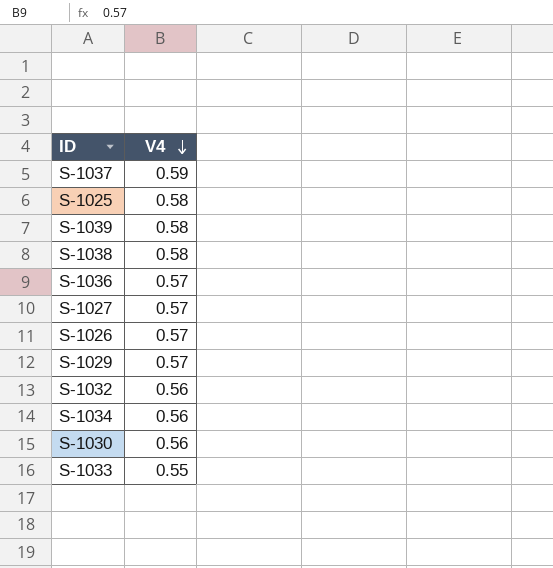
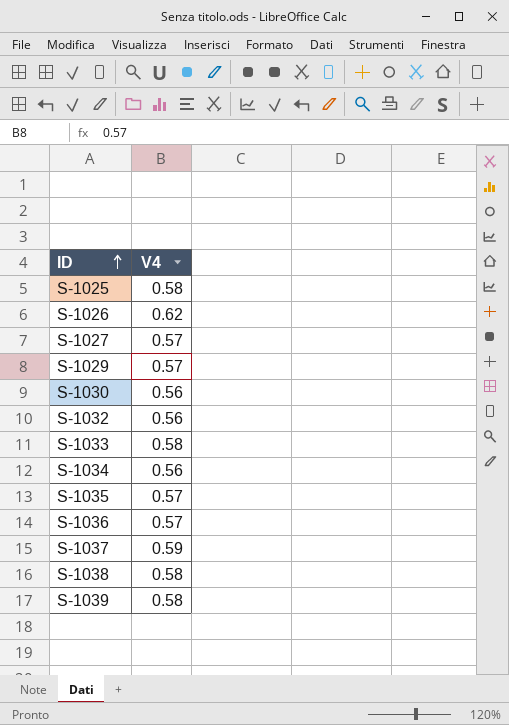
row order: V4 descending -> ID ascending
S-1026 | V4: 0.57 -> 0.62
S-1033 | V4: 0.55 -> 0.58
row S-1035: none -> 0.57

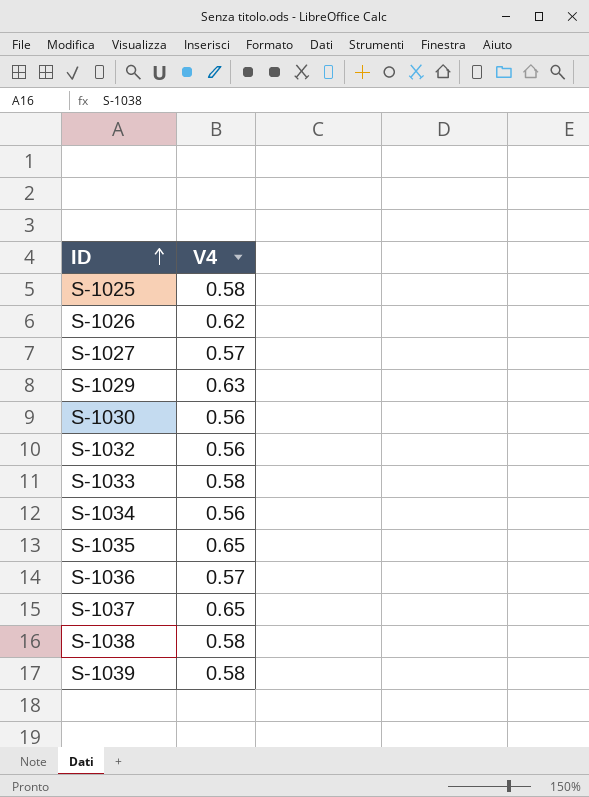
S-1029 | V4: 0.57 -> 0.63
S-1035 | V4: 0.57 -> 0.65
S-1037 | V4: 0.59 -> 0.65

